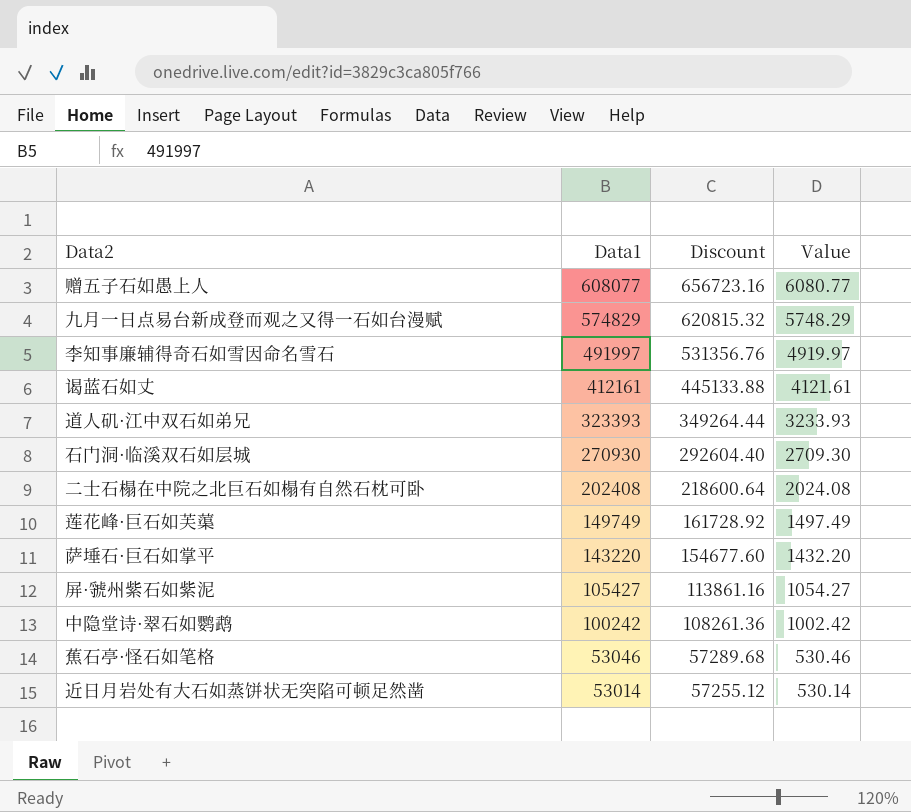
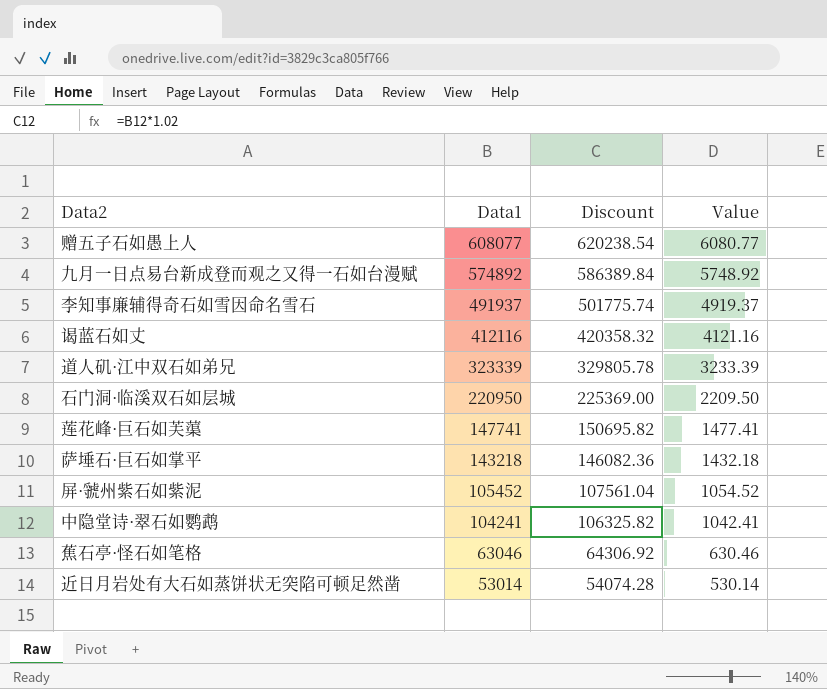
column Discount | formula: [Data1] * 1.08 -> [Data1] * 1.02
row 二士石榻在中院之北巨石如榻有自然石枕可卧: 202408 | 218600.64 | 2024.08 -> none
九月一日点易台新成登而观之又得一石如台漫赋 | Data1: 574829 -> 574892
九月一日点易台新成登而观之又得一石如台漫赋 | Value: 5748.29 -> 5748.92
李知事廉辅得奇石如雪因命名雪石 | Data1: 491997 -> 491937
李知事廉辅得奇石如雪因命名雪石 | Value: 4919.97 -> 4919.37
谒蓝石如丈 | Data1: 412161 -> 412116
谒蓝石如丈 | Value: 4121.61 -> 4121.16
道人矶·江中双石如弟兄 | Data1: 323393 -> 323339
道人矶·江中双石如弟兄 | Value: 3233.93 -> 3233.39
石门洞·临溪双石如层城 | Data1: 270930 -> 220950
石门洞·临溪双石如层城 | Value: 2709.30 -> 2209.50
莲花峰·巨石如芙蕖 | Data1: 149749 -> 147741
莲花峰·巨石如芙蕖 | Value: 1497.49 -> 1477.41
萨埵石·巨石如掌平 | Data1: 143220 -> 143218
萨埵石·巨石如掌平 | Value: 1432.20 -> 1432.18
屏·虢州紫石如紫泥 | Data1: 105427 -> 105452
屏·虢州紫石如紫泥 | Value: 1054.27 -> 1054.52
中隐堂诗·翠石如鹦鹉 | Data1: 100242 -> 104241
中隐堂诗·翠石如鹦鹉 | Value: 1002.42 -> 1042.41
蕉石亭·怪石如笔格 | Data1: 53046 -> 63046
蕉石亭·怪石如笔格 | Value: 530.46 -> 630.46

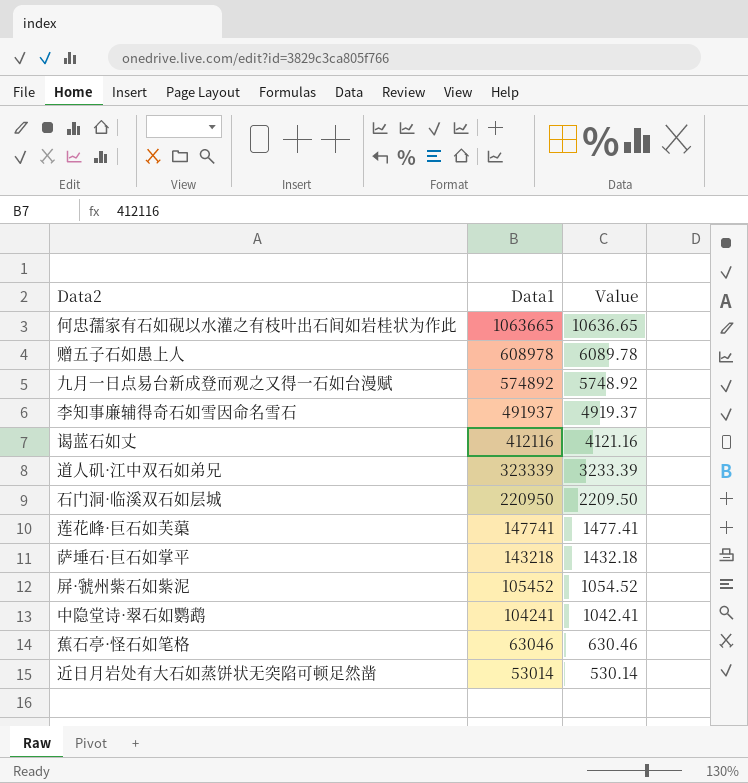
column Discount | formula: [Data1] * 1.02 -> none
row 何忠孺家有石如砚以水灌之有枝叶出石间如岩桂状为作此: none -> 1063665 | 10636.65
赠五子石如愚上人 | Data1: 608077 -> 608978
赠五子石如愚上人 | Value: 6080.77 -> 6089.78

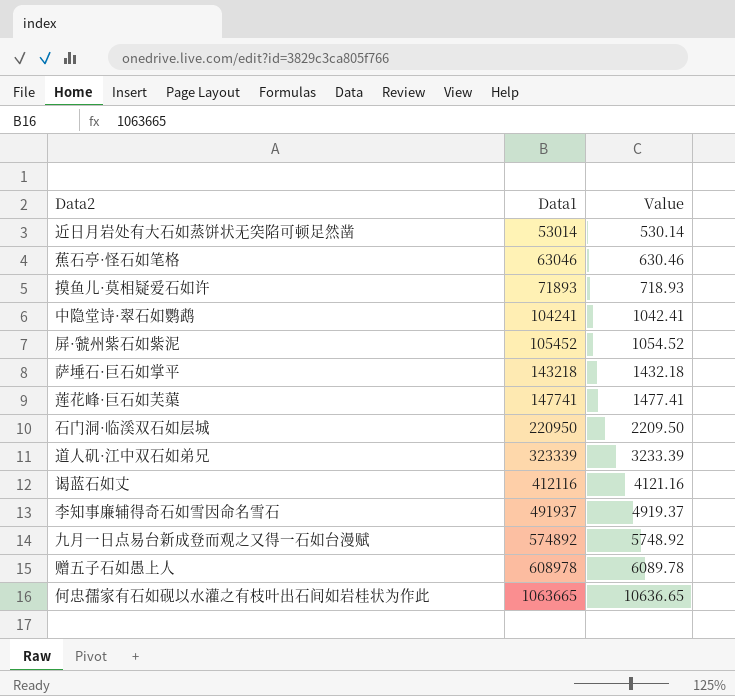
row order: Data1 descending -> Data1 ascending
row 摸鱼儿·莫相疑爱石如许: none -> 71893 | 718.93

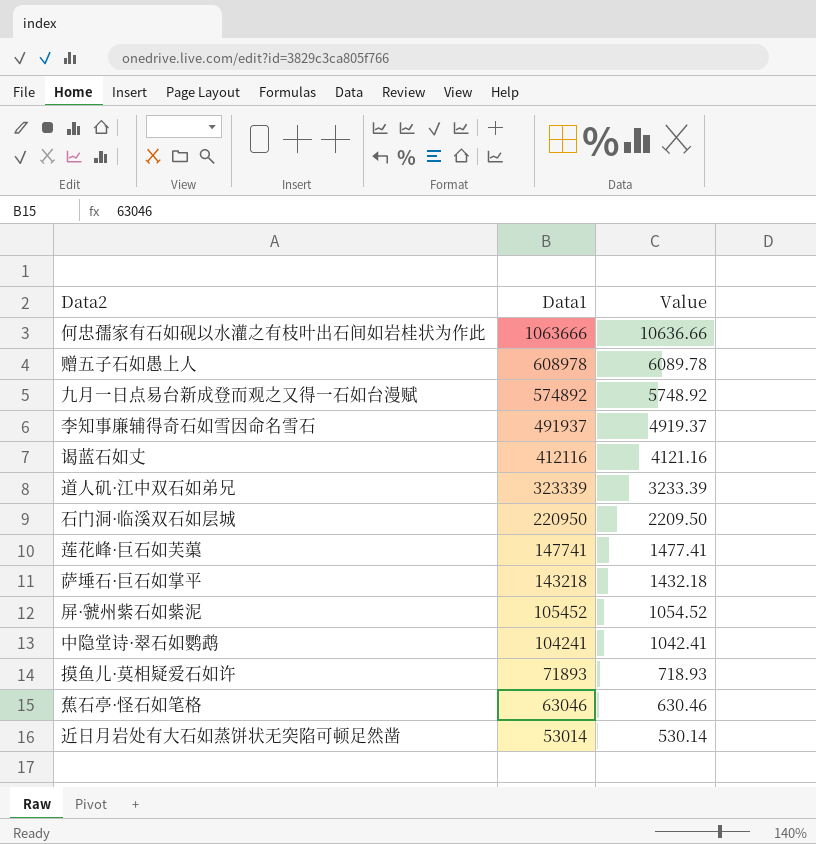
row order: Data1 ascending -> Data1 descending
何忠孺家有石如砚以水灌之有枝叶出石间如岩桂状为作此 | Data1: 1063665 -> 1063666
何忠孺家有石如砚以水灌之有枝叶出石间如岩桂状为作此 | Value: 10636.65 -> 10636.66

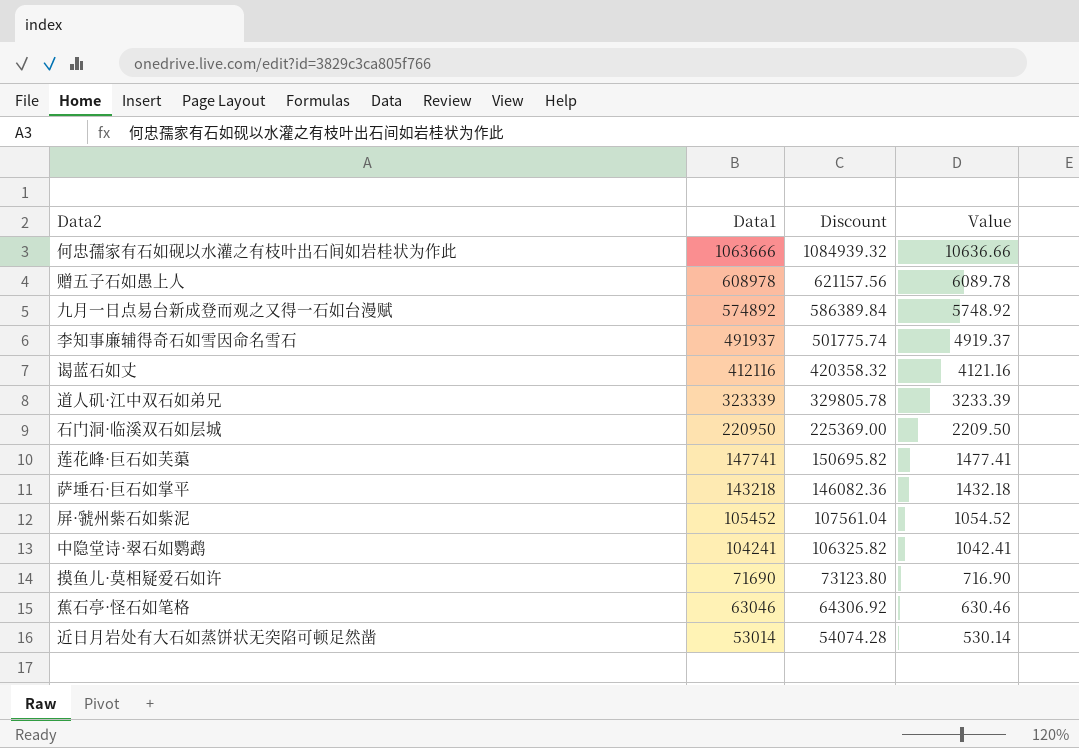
column Discount | formula: none -> [Data1] * 1.02
摸鱼儿·莫相疑爱石如许 | Data1: 71893 -> 71690
摸鱼儿·莫相疑爱石如许 | Value: 718.93 -> 716.90

